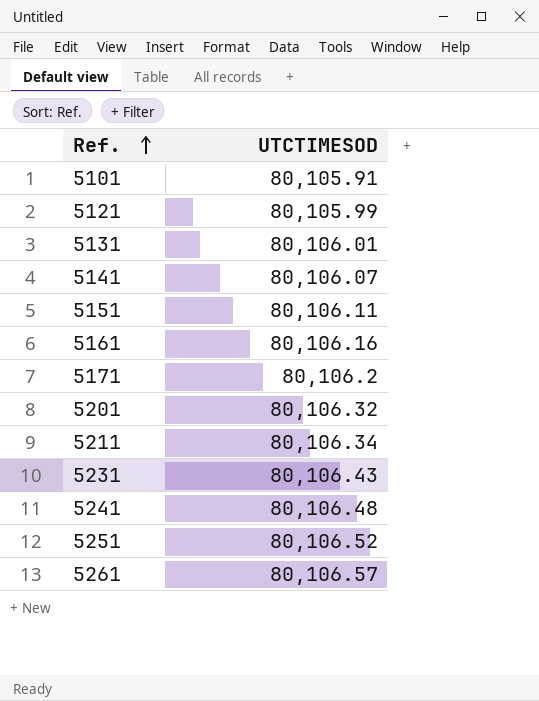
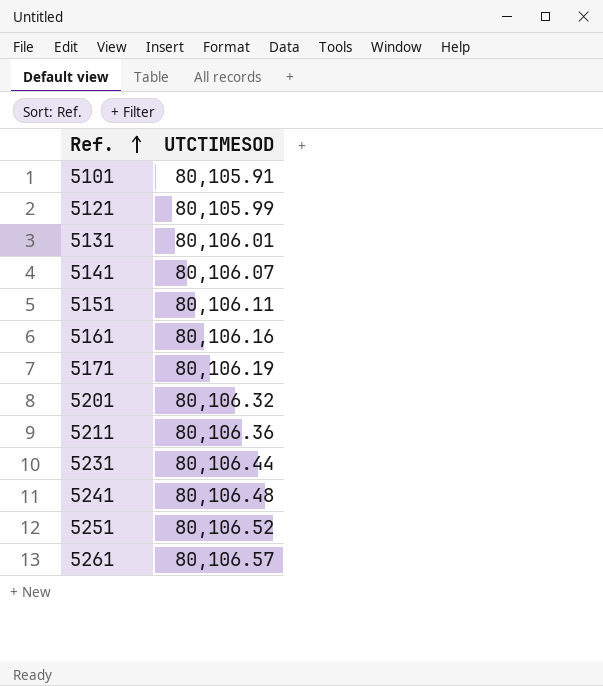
5171 | UTCTIMESOD: 80,106.2 -> 80,106.19
5211 | UTCTIMESOD: 80,106.34 -> 80,106.36
5231 | UTCTIMESOD: 80,106.43 -> 80,106.44

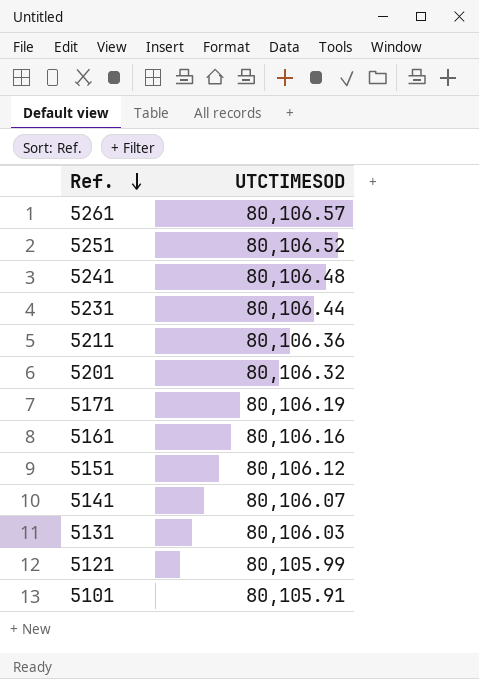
row order: Ref. ascending -> Ref. descending
5151 | UTCTIMESOD: 80,106.11 -> 80,106.12
5131 | UTCTIMESOD: 80,106.01 -> 80,106.03

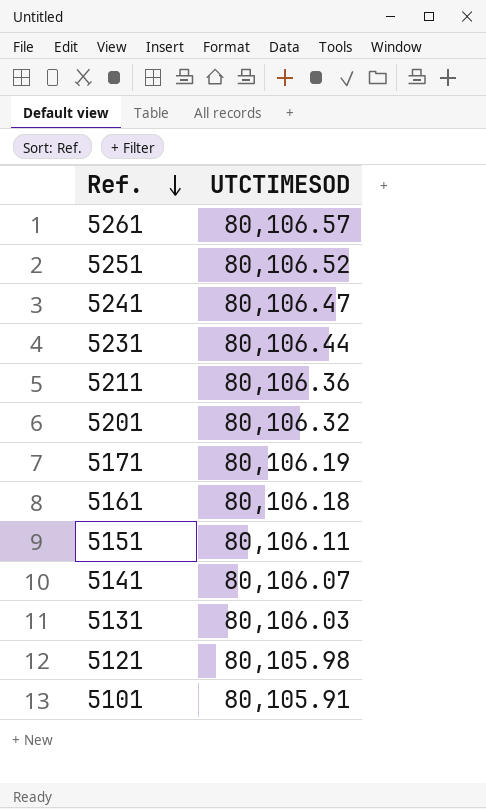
5241 | UTCTIMESOD: 80,106.48 -> 80,106.47
5161 | UTCTIMESOD: 80,106.16 -> 80,106.18
5151 | UTCTIMESOD: 80,106.12 -> 80,106.11
5121 | UTCTIMESOD: 80,105.99 -> 80,105.98

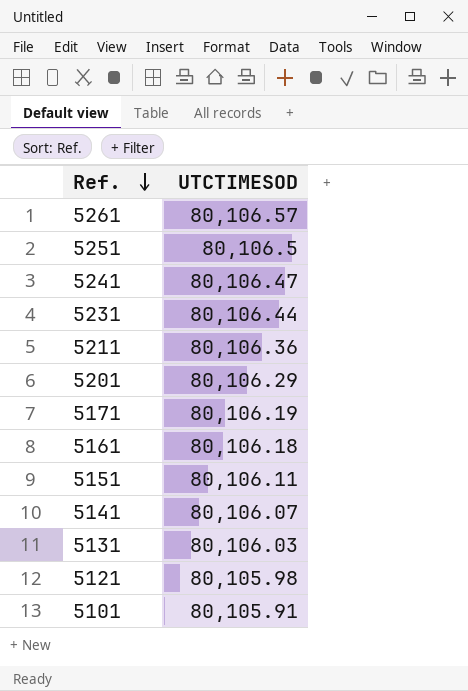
5251 | UTCTIMESOD: 80,106.52 -> 80,106.5
5201 | UTCTIMESOD: 80,106.32 -> 80,106.29

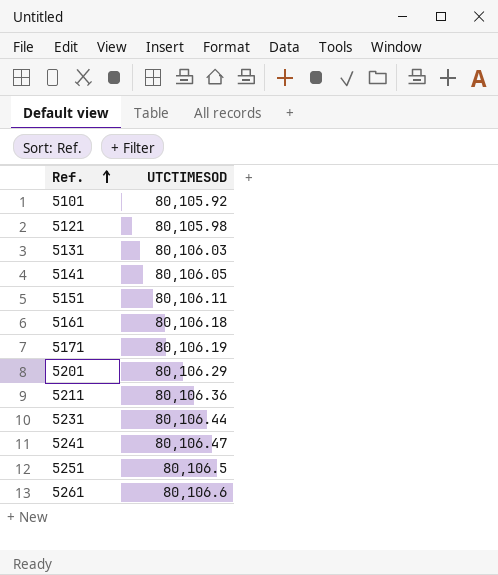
row order: Ref. descending -> Ref. ascending
5101 | UTCTIMESOD: 80,105.91 -> 80,105.92
5141 | UTCTIMESOD: 80,106.07 -> 80,106.05
5261 | UTCTIMESOD: 80,106.57 -> 80,106.6

